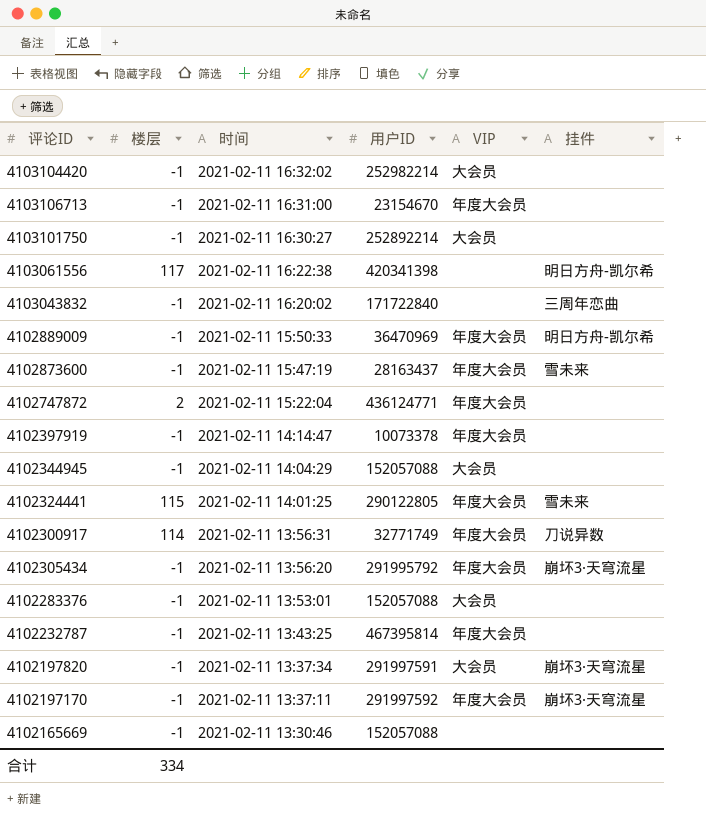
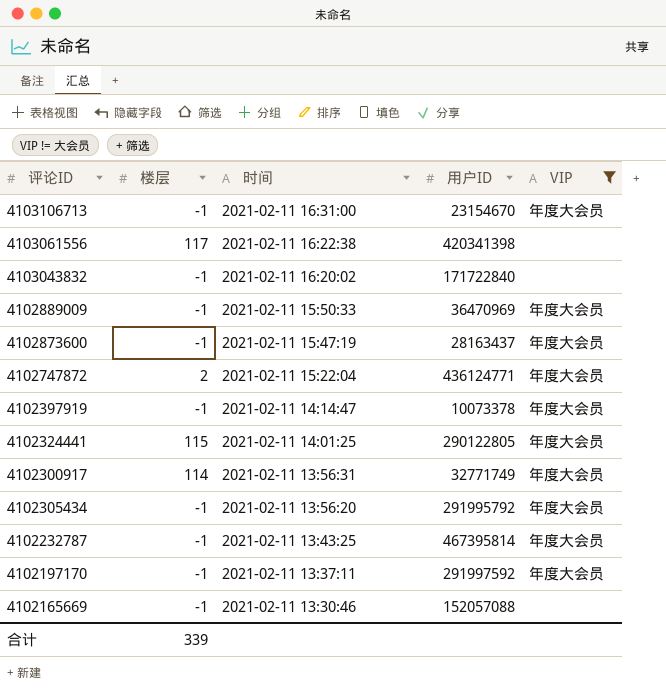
filter: none -> VIP != 大会员
column 挂件 | position: 6 -> none
合计 | 楼层: 334 -> 339

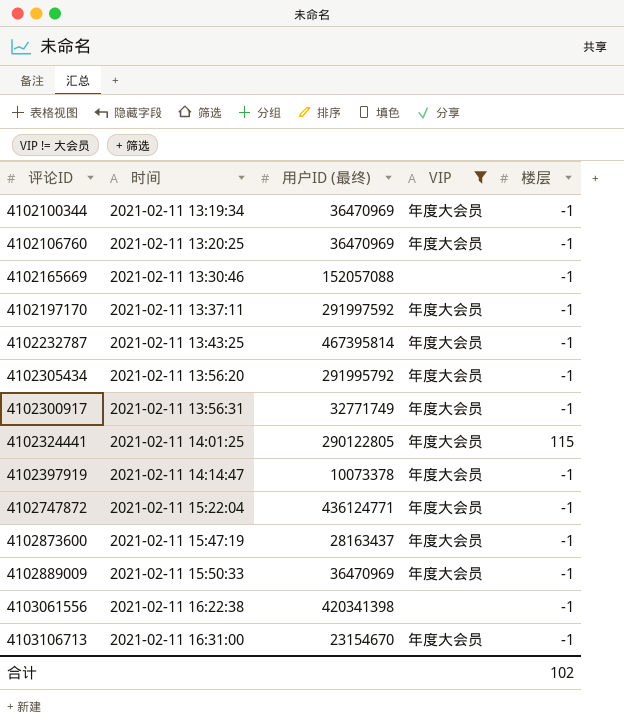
row order: 时间 descending -> 时间 ascending
column name: 用户ID -> 用户ID (最终)
column 楼层 | position: 2 -> 5
row 4103043832: -1 | 2021-02-11 16:20:02 | 171722840 | none -> none
row 4102100344: none -> 2021-02-11 13:19:34 | 36470969 | 年度大会员 | -1
row 4102106760: none -> 2021-02-11 13:20:25 | 36470969 | 年度大会员 | -1
4102300917 | 楼层: 114 -> -1
4102747872 | 楼层: 2 -> -1
4103061556 | 楼层: 117 -> -1
合计 | 楼层: 339 -> 102

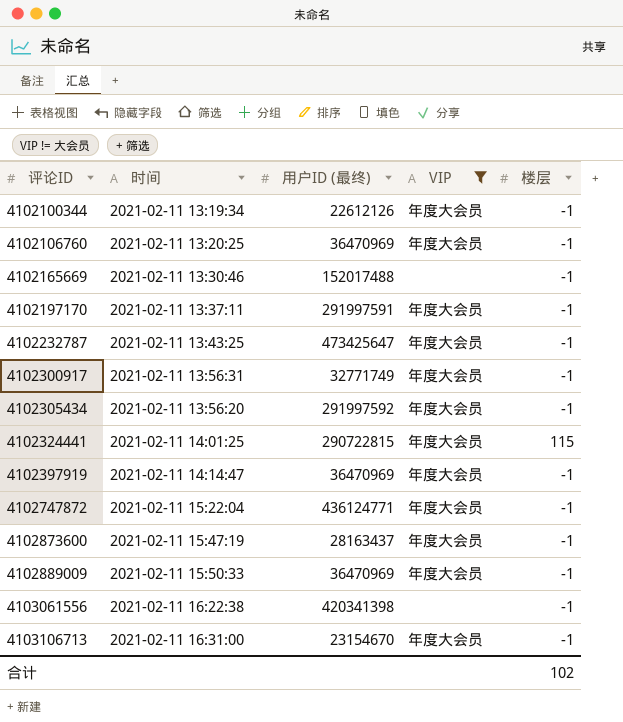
row order: 时间 ascending -> 评论ID ascending
4102100344 | 用户ID (最终): 36470969 -> 22612126
4102165669 | 用户ID (最终): 152057088 -> 152017488
4102197170 | 用户ID (最终): 291997592 -> 291997591
4102232787 | 用户ID (最终): 467395814 -> 473425647
4102305434 | 用户ID (最终): 291995792 -> 291997592
4102324441 | 用户ID (最终): 290122805 -> 290722815
4102397919 | 用户ID (最终): 10073378 -> 36470969

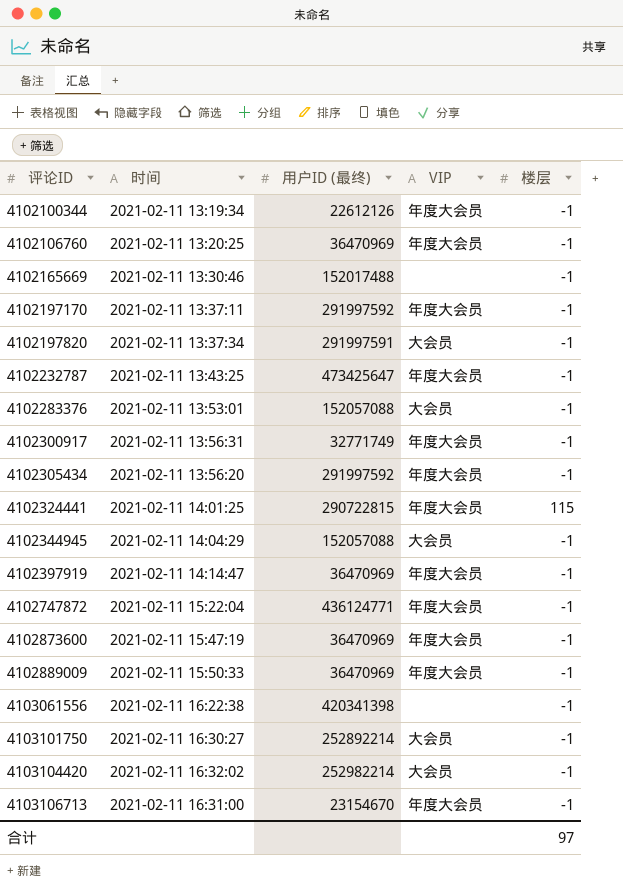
filter: VIP != 大会员 -> none
4102197170 | 用户ID (最终): 291997591 -> 291997592
4102873600 | 用户ID (最终): 28163437 -> 36470969
合计 | 楼层: 102 -> 97

